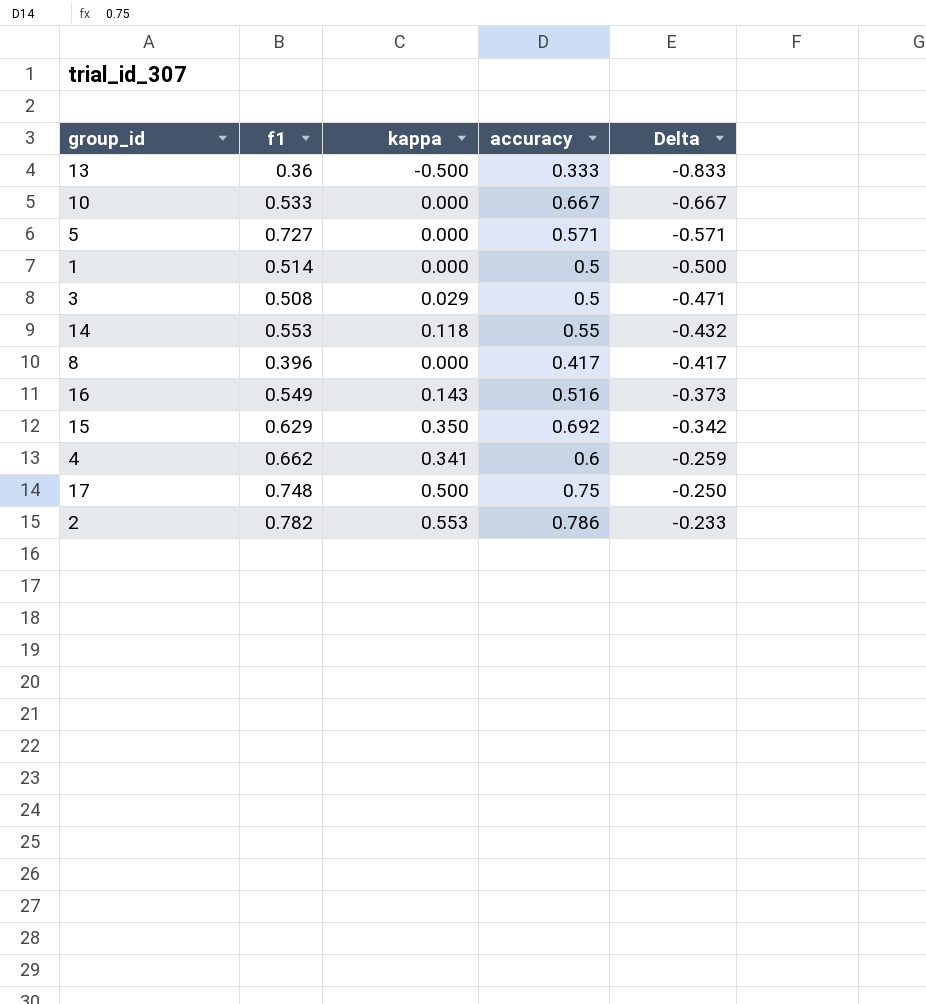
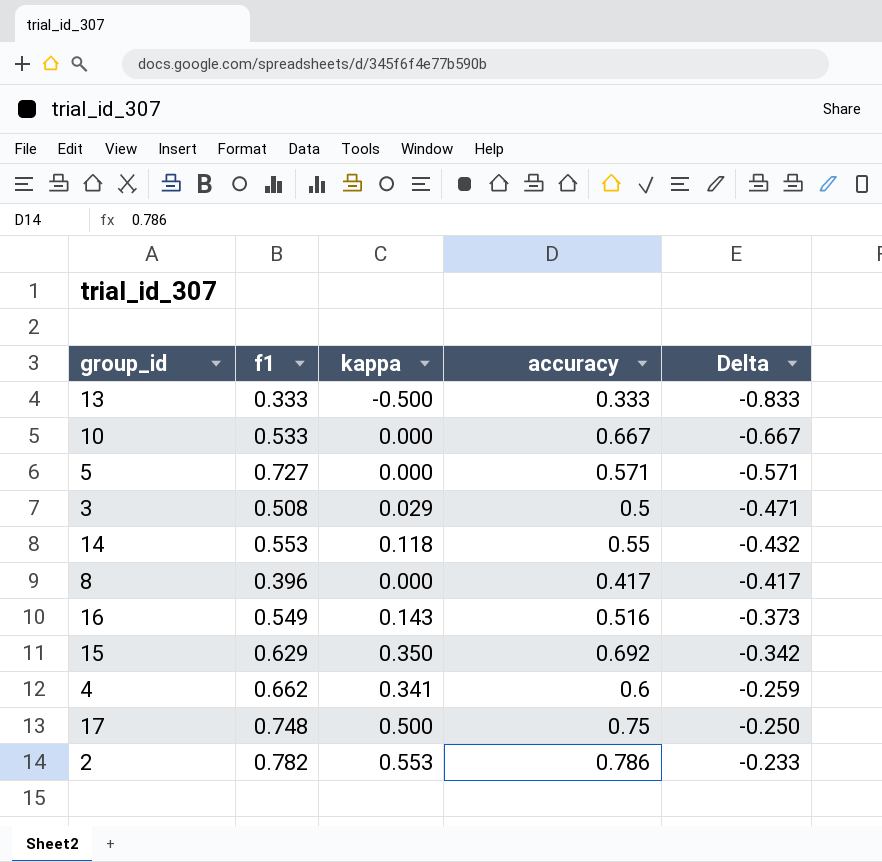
row 1: 0.514 | 0.000 | 0.5 | -0.500 -> none
13 | f1: 0.36 -> 0.333

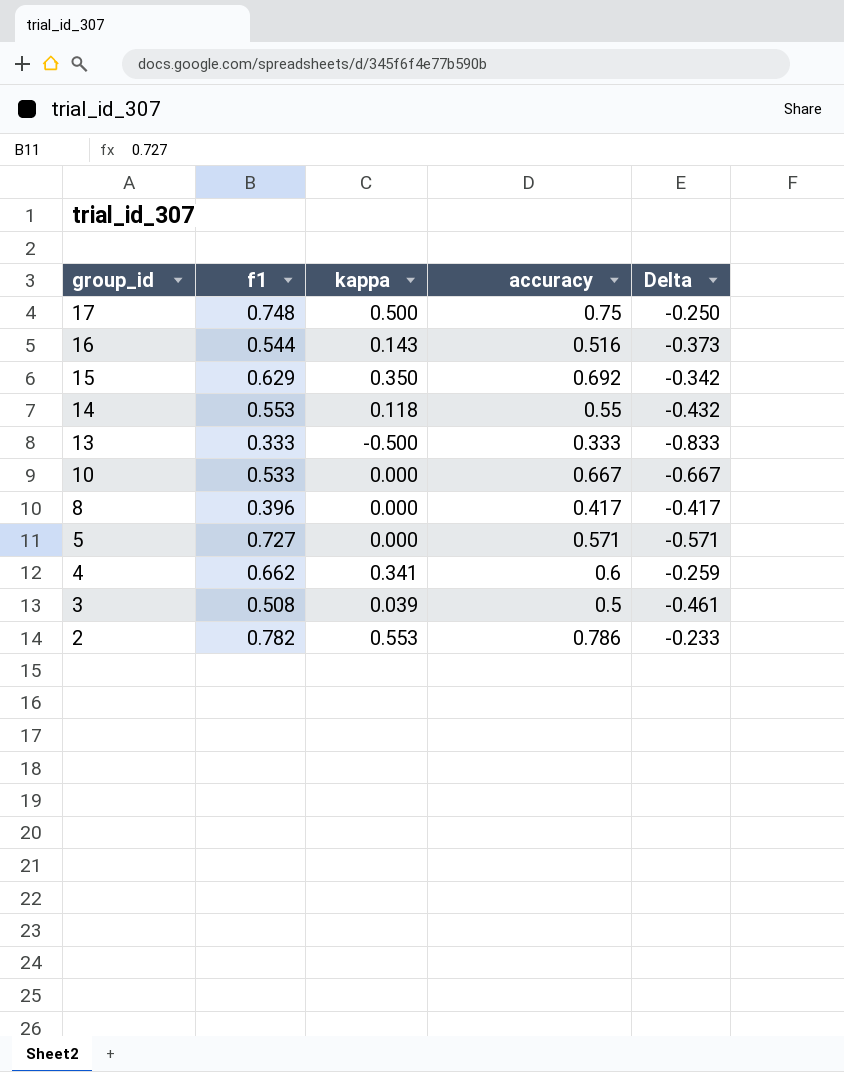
row order: Delta ascending -> group_id descending
16 | f1: 0.549 -> 0.544
3 | kappa: 0.029 -> 0.039
3 | Delta: -0.471 -> -0.461

